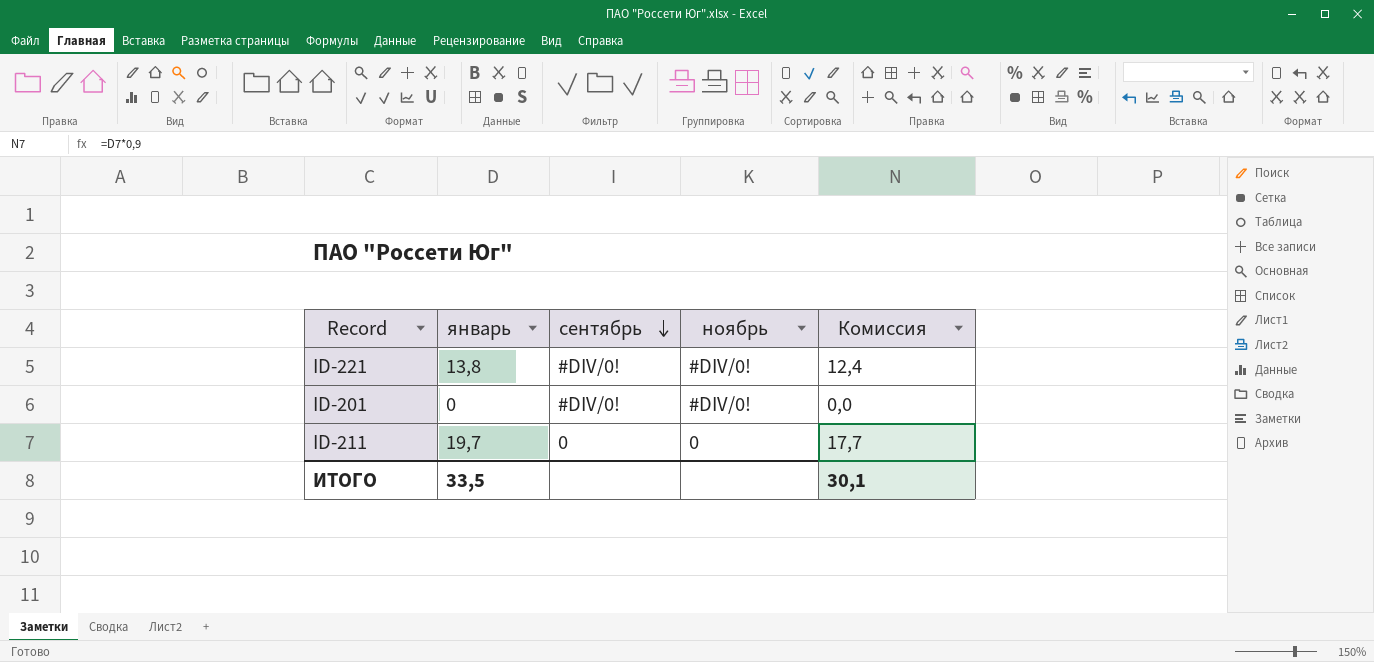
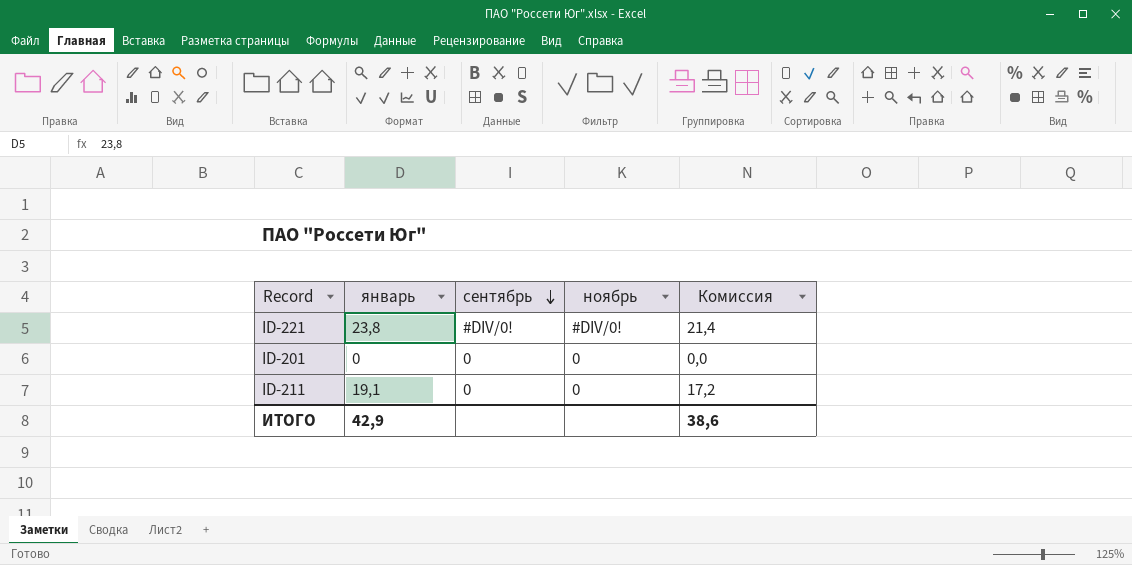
ID-221 | январь: 13,8 -> 23,8
ID-221 | Комиссия: 12,4 -> 21,4
ID-201 | сентябрь: #DIV/0! -> 0
ID-201 | ноябрь: #DIV/0! -> 0
ID-211 | январь: 19,7 -> 19,1
ID-211 | Комиссия: 17,7 -> 17,2
ИТОГО | январь: 33,5 -> 42,9
ИТОГО | Комиссия: 30,1 -> 38,6

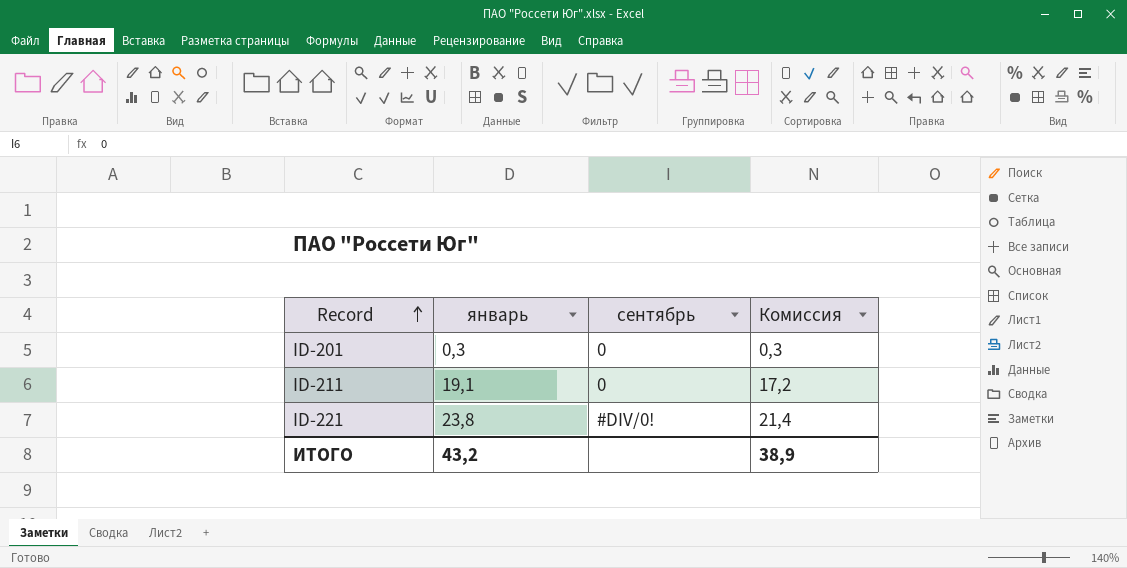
row order: сентябрь descending -> Record ascending
column ноябрь | position: 4 -> none
ID-201 | январь: 0 -> 0,3
ID-201 | Комиссия: 0,0 -> 0,3
ИТОГО | январь: 42,9 -> 43,2
ИТОГО | Комиссия: 38,6 -> 38,9

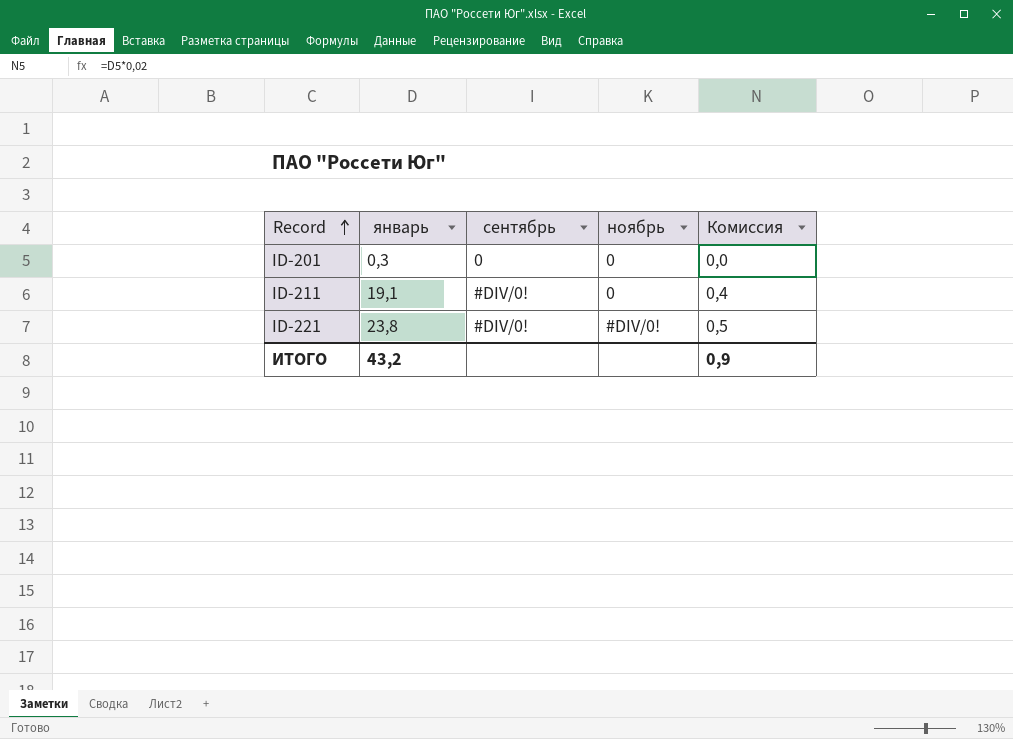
column ноябрь | position: none -> 4
column Комиссия | formula: [январь] * 0,9 -> [январь] * 0,02
ID-211 | сентябрь: 0 -> #DIV/0!
ИТОГО | Комиссия: 38,9 -> 0,9

